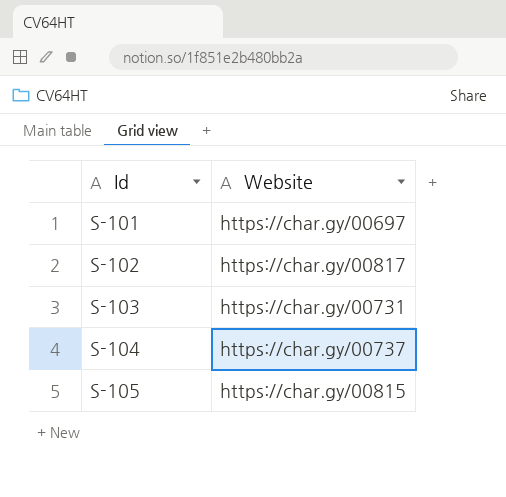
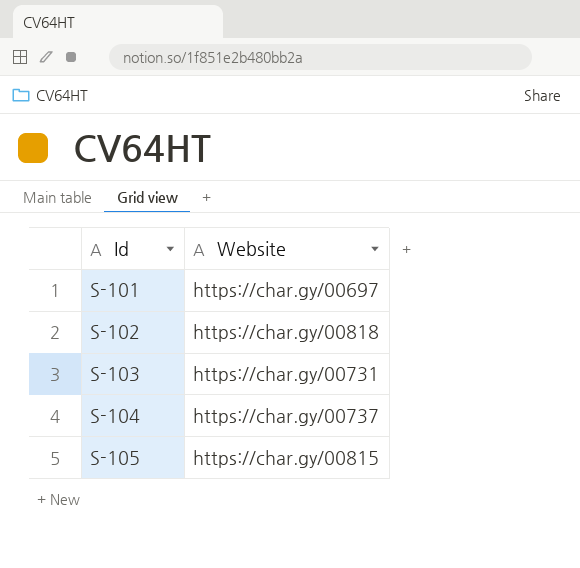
S-102 | Website: https://char.gy/00817 -> https://char.gy/00818

